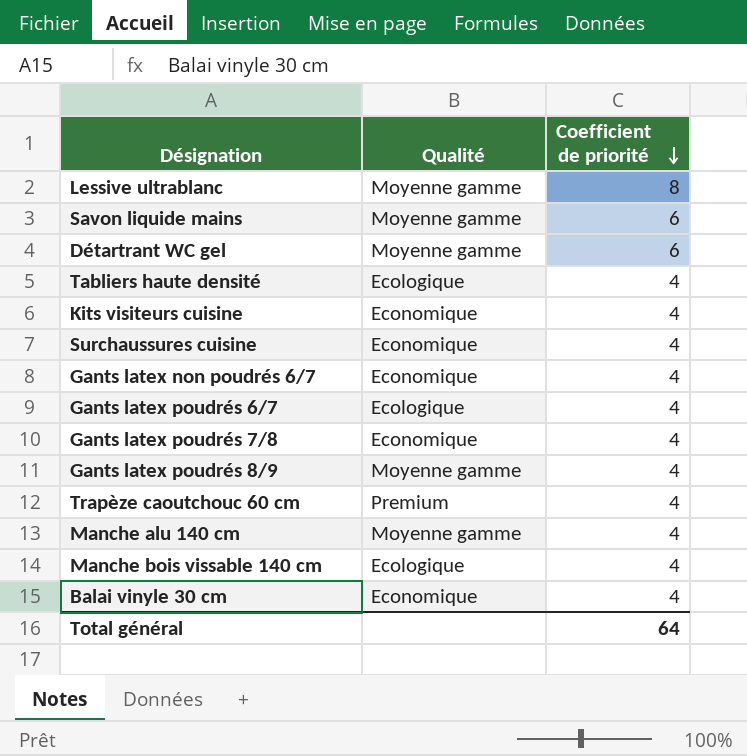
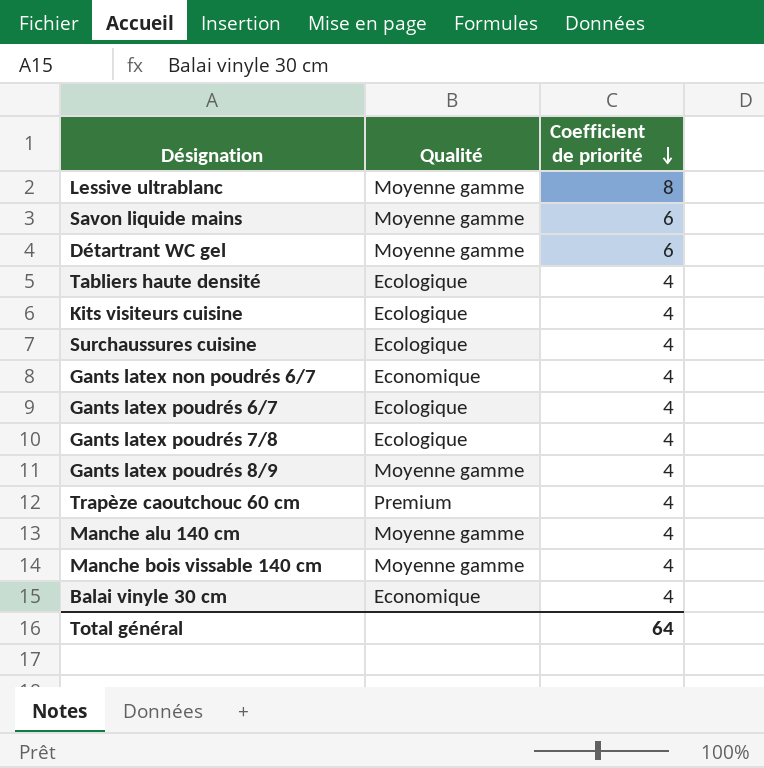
Kits visiteurs cuisine | Qualité: Economique -> Ecologique
Surchaussures cuisine | Qualité: Economique -> Ecologique
Gants latex poudrés 7/8 | Qualité: Economique -> Ecologique
Manche bois vissable 140 cm | Qualité: Ecologique -> Moyenne gamme

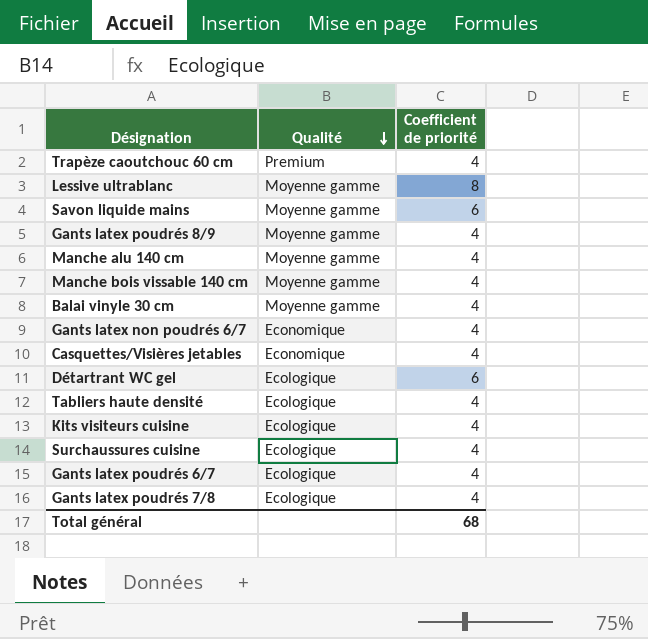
row order: Coefficient de priorité descending -> Qualité descending
Balai vinyle 30 cm | Qualité: Economique -> Moyenne gamme
row Casquettes/Visières jetables: none -> Economique | 4
Détartrant WC gel | Qualité: Moyenne gamme -> Ecologique
Total général | Coefficient de priorité: 64 -> 68

